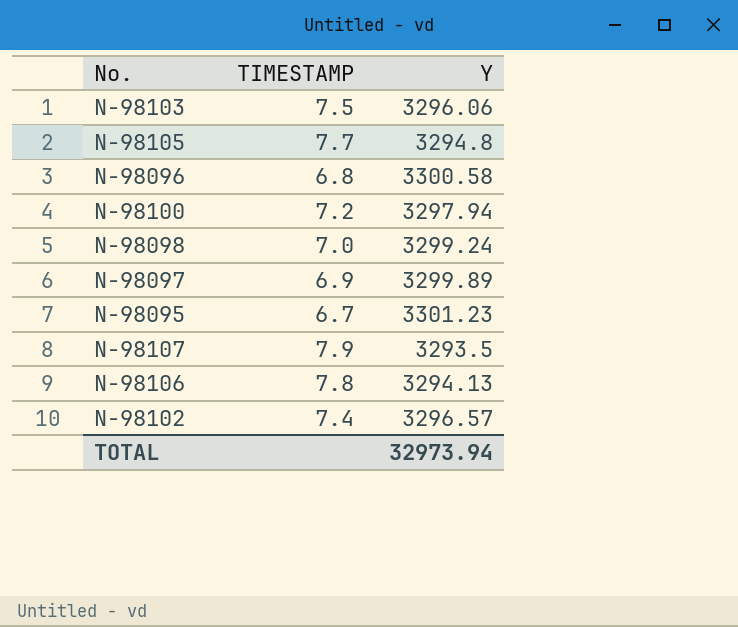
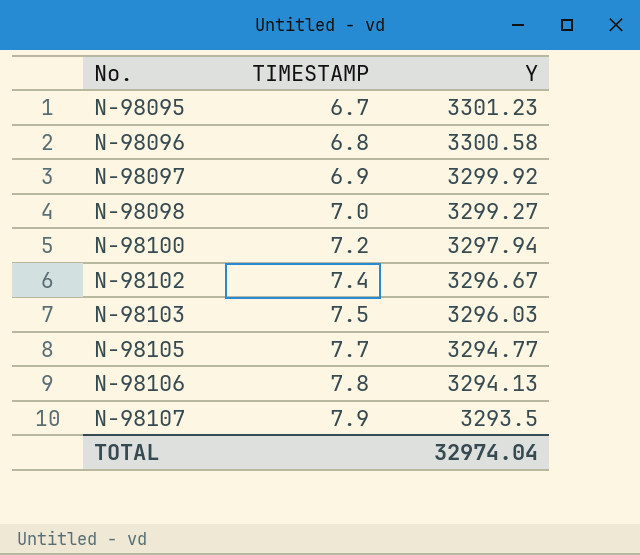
row order: none -> No. ascending
N-98097 | Y: 3299.89 -> 3299.92
N-98098 | Y: 3299.24 -> 3299.27
N-98102 | Y: 3296.57 -> 3296.67
N-98103 | Y: 3296.06 -> 3296.03
N-98105 | Y: 3294.8 -> 3294.77
TOTAL | Y: 32973.94 -> 32974.04

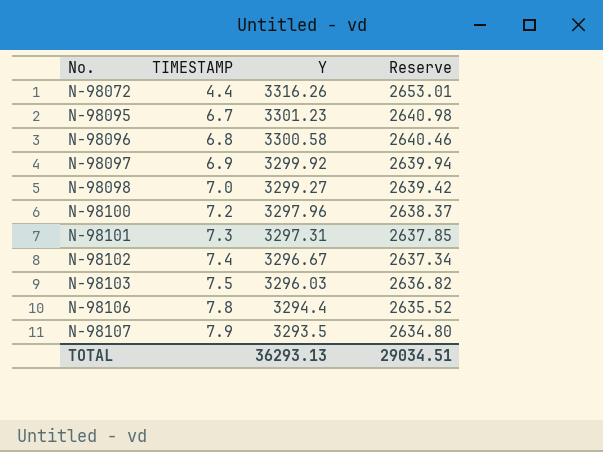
column Reserve | formula: none -> [Y] * 0.8
row N-98105: 7.7 | 3294.77 -> none
row N-98072: none -> 4.4 | 3316.26 | 2653.01
N-98100 | Y: 3297.94 -> 3297.96
row N-98101: none -> 7.3 | 3297.31 | 2637.85
N-98106 | Y: 3294.13 -> 3294.4
TOTAL | Y: 32974.04 -> 36293.13

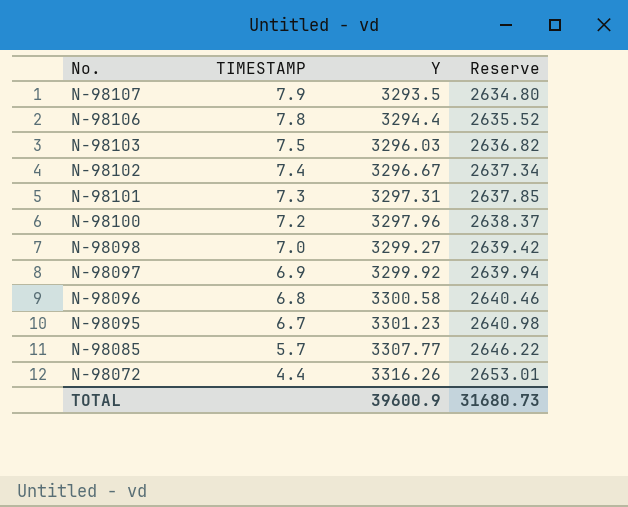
row order: No. ascending -> No. descending
row N-98085: none -> 5.7 | 3307.77 | 2646.22
TOTAL | Y: 36293.13 -> 39600.9
TOTAL | Reserve: 29034.51 -> 31680.73

